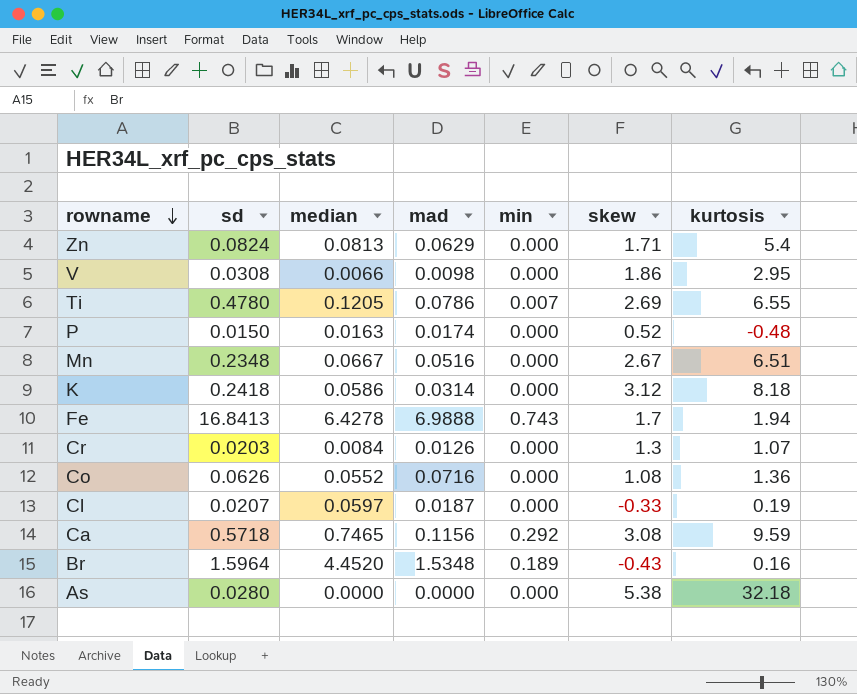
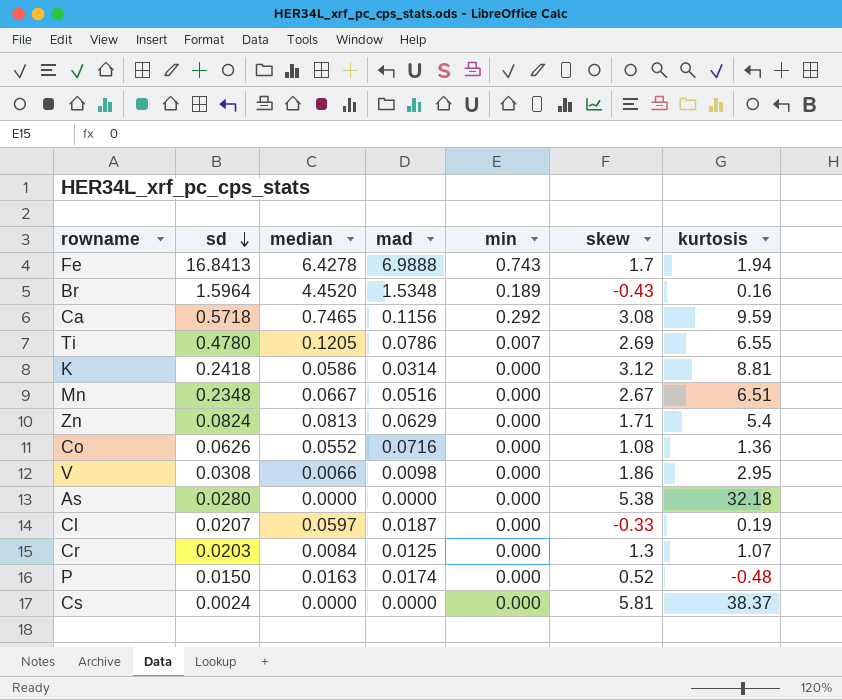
row order: rowname descending -> sd descending
K | kurtosis: 8.18 -> 8.81
Cr | mad: 0.0126 -> 0.0125
row Cs: none -> 0.0024 | 0.0000 | 0.0000 | 0.000 | 5.81 | 38.37

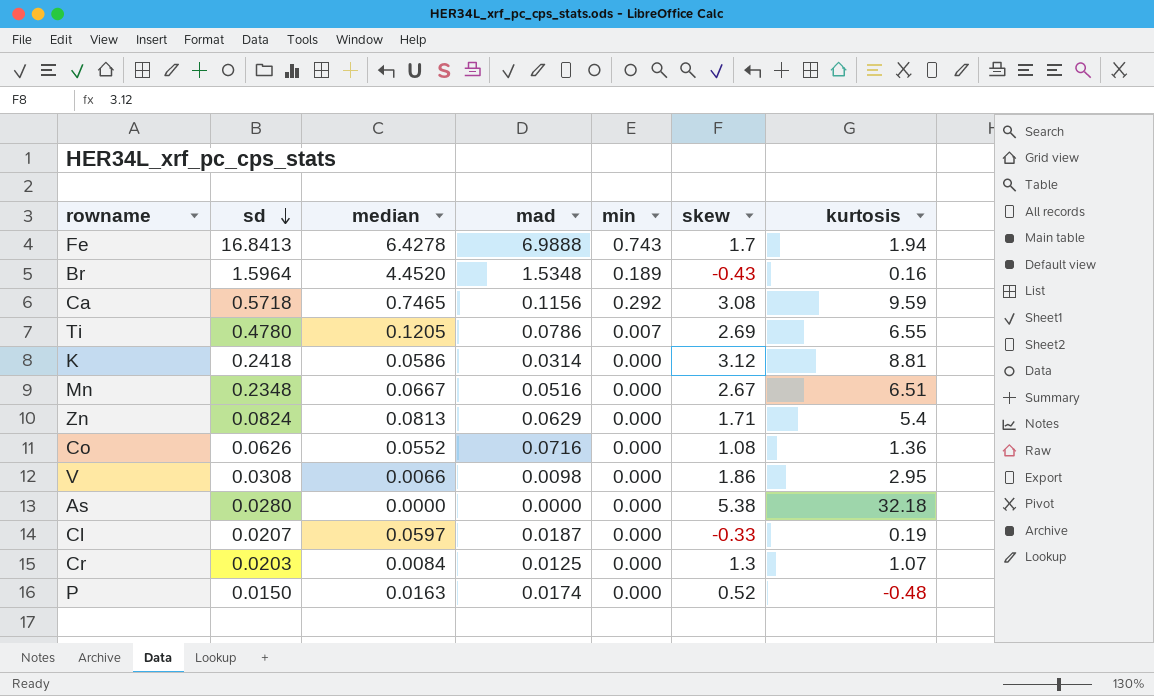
row Cs: 0.0024 | 0.0000 | 0.0000 | 0.000 | 5.81 | 38.37 -> none

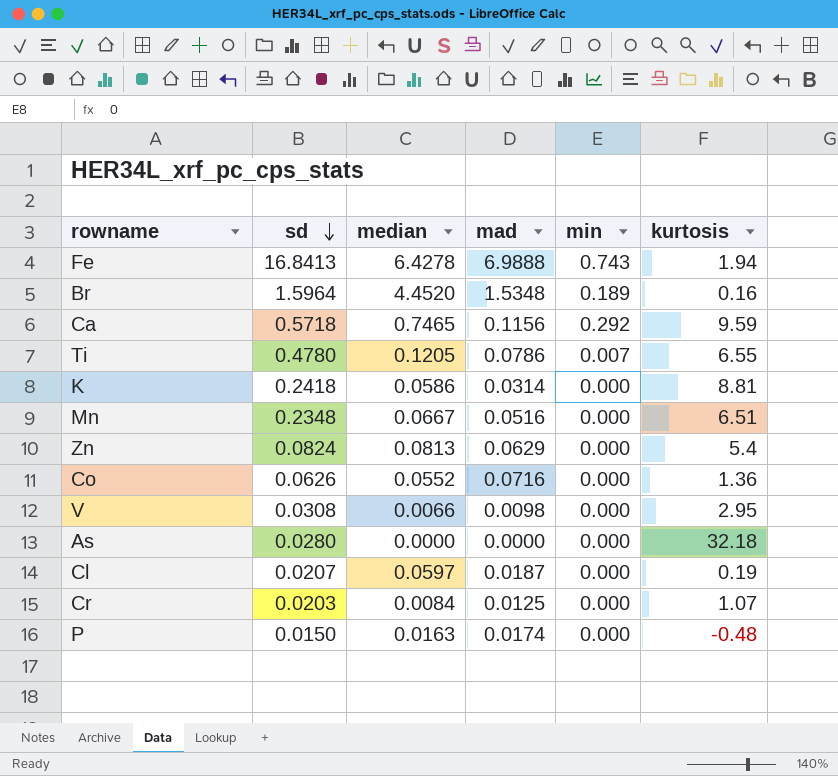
column skew | position: 6 -> none

